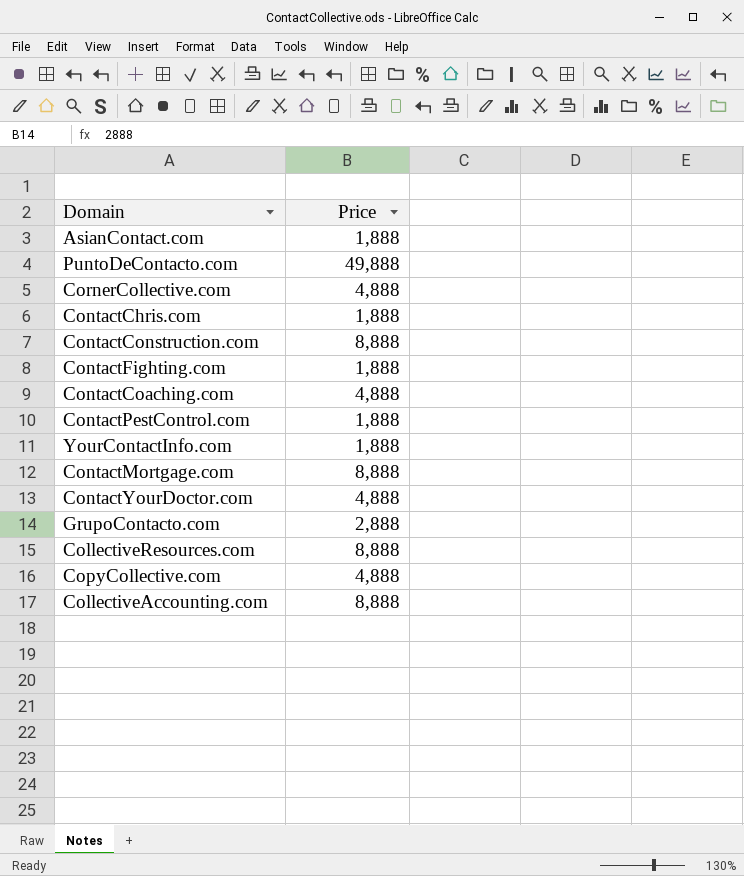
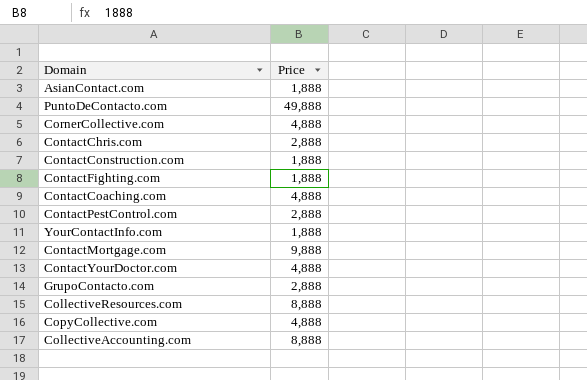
ContactChris.com | Price: 1,888 -> 2,888
ContactConstruction.com | Price: 8,888 -> 1,888
ContactPestControl.com | Price: 1,888 -> 2,888
ContactMortgage.com | Price: 8,888 -> 9,888

